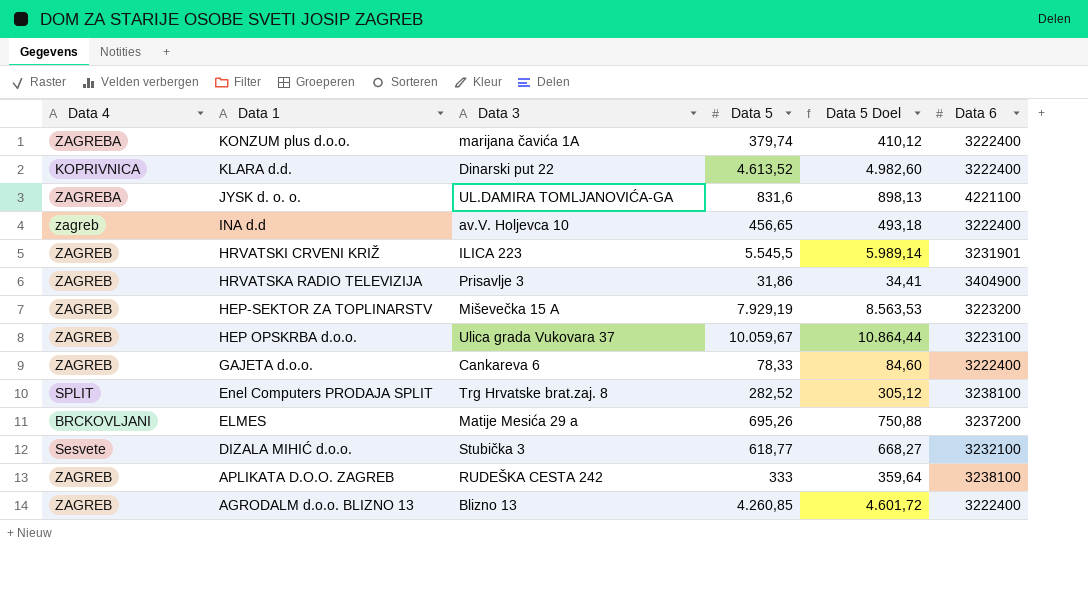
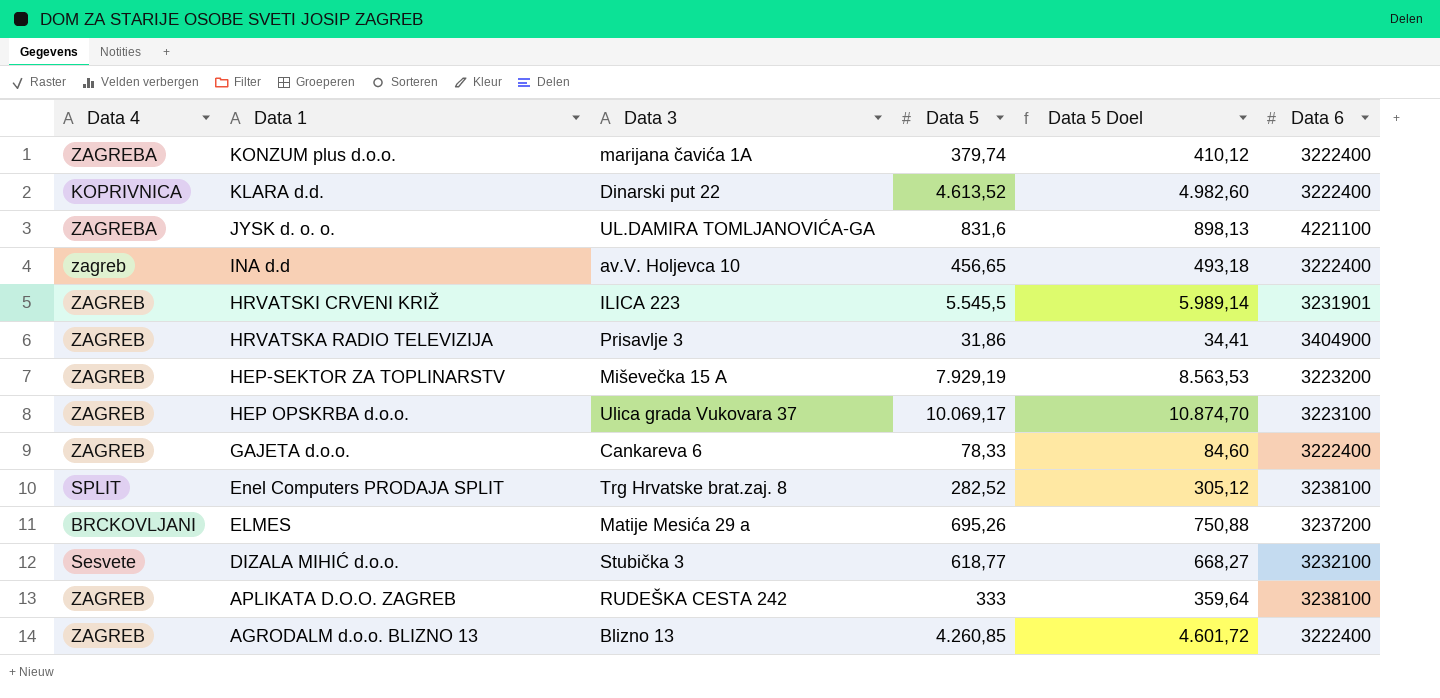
HEP OPSKRBA d.o.o. | Data 5: 10.059,67 -> 10.069,17
HEP OPSKRBA d.o.o. | Data 5 Doel: 10.864,44 -> 10.874,70

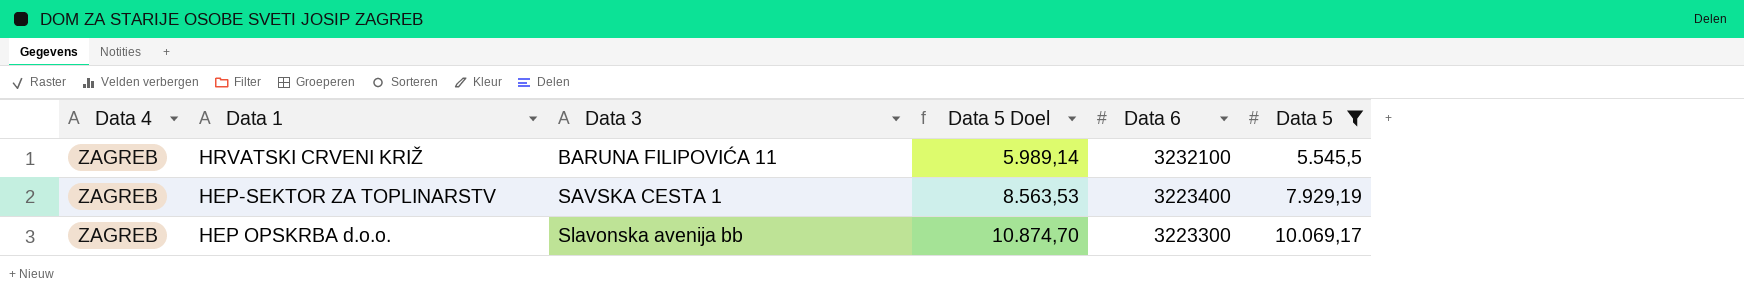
filter: none -> Data 5 >= 5.545,5
column Data 5 | position: 4 -> 6
HRVATSKI CRVENI KRIŽ | Data 3: ILICA 223 -> BARUNA FILIPOVIĆA 11
HRVATSKI CRVENI KRIŽ | Data 6: 3231901 -> 3232100
HEP-SEKTOR ZA TOPLINARSTV | Data 3: Miševečka 15 A -> SAVSKA CESTA 1
HEP-SEKTOR ZA TOPLINARSTV | Data 6: 3223200 -> 3223400
HEP OPSKRBA d.o.o. | Data 3: Ulica grada Vukovara 37 -> Slavonska avenija bb
HEP OPSKRBA d.o.o. | Data 6: 3223100 -> 3223300

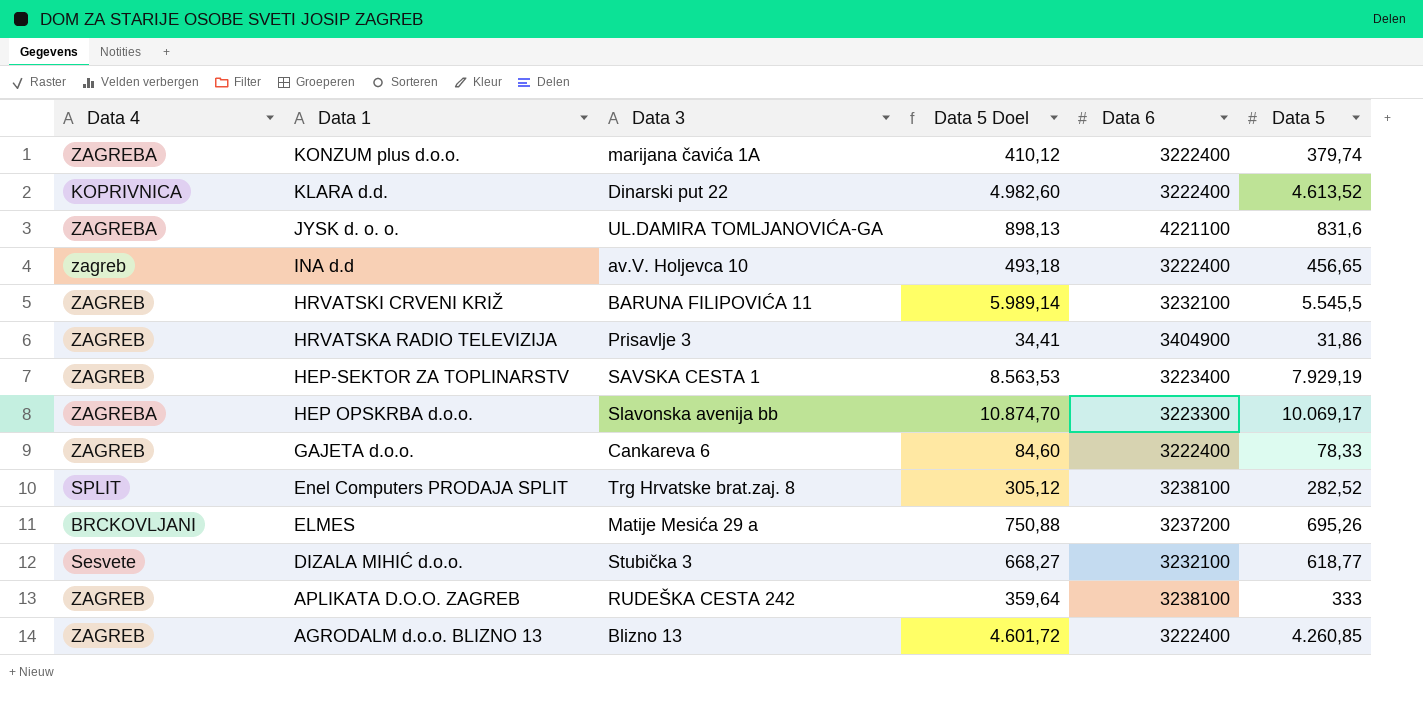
filter: Data 5 >= 5.545,5 -> none
HEP OPSKRBA d.o.o. | Data 4: ZAGREB -> ZAGREBA

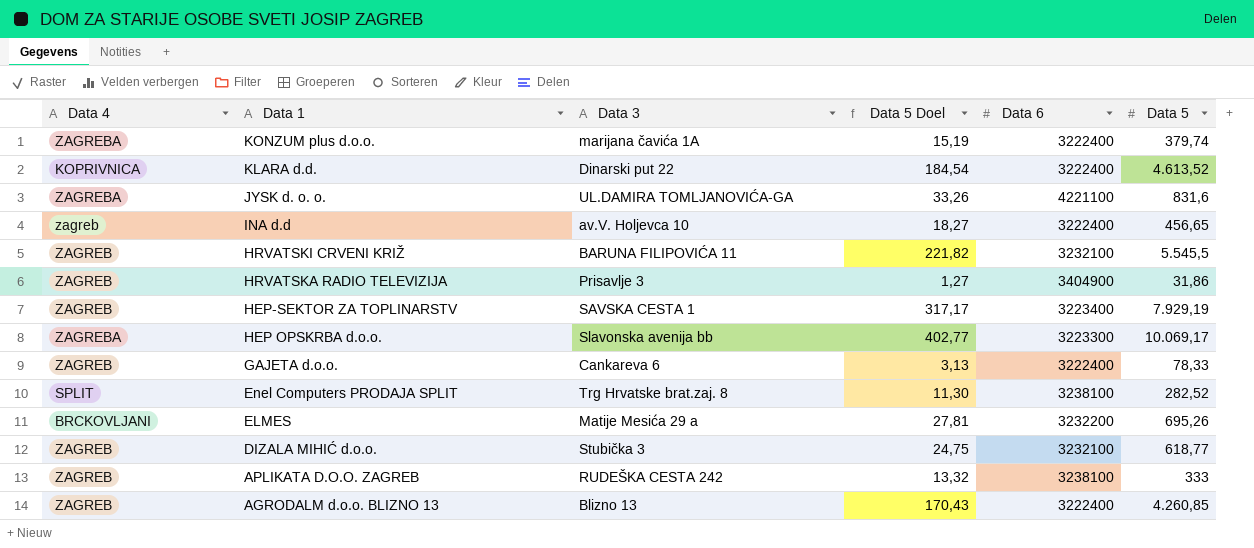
column Data 5 Doel | formula: [Data 5] * 1,08 -> [Data 5] * 0,04
ELMES | Data 6: 3237200 -> 3232200
DIZALA MIHIĆ d.o.o. | Data 4: Sesvete -> ZAGREB

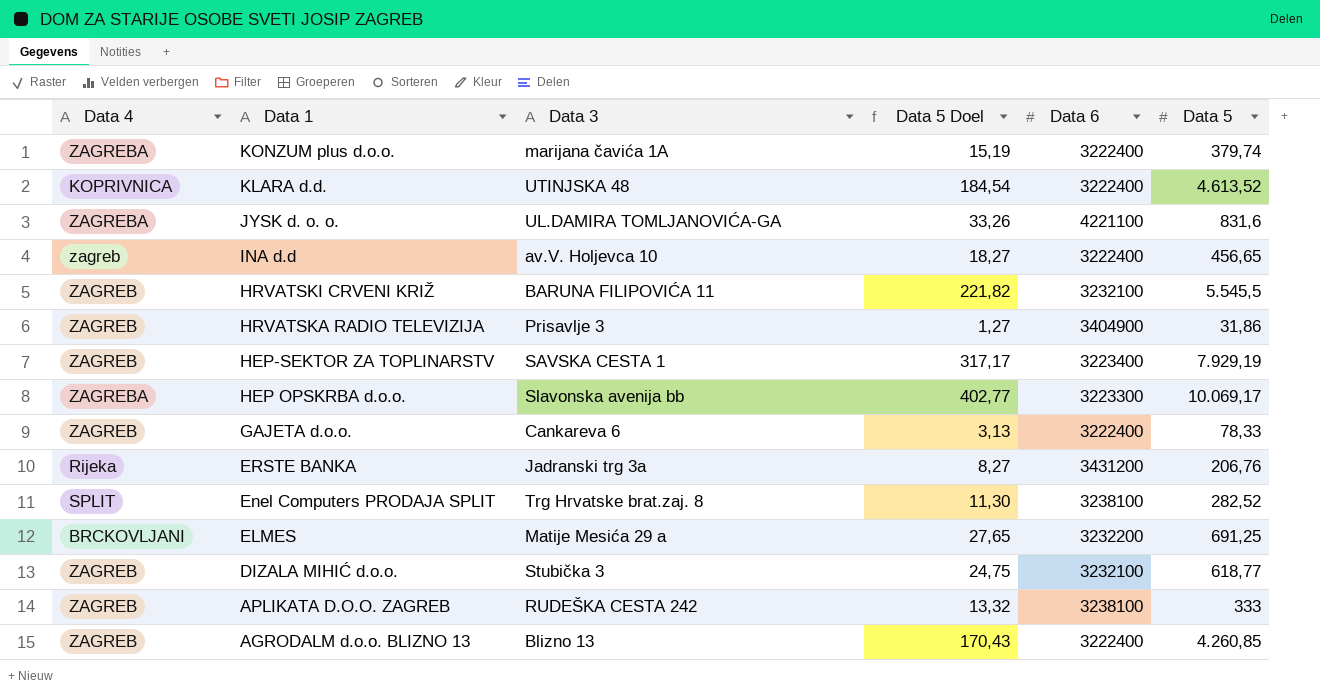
KLARA d.d. | Data 3: Dinarski put 22 -> UTINJSKA 48
row ERSTE BANKA: none -> Rijeka | Jadranski trg 3a | 8,27 | 3431200 | 206,76
ELMES | Data 5 Doel: 27,81 -> 27,65
ELMES | Data 5: 695,26 -> 691,25

